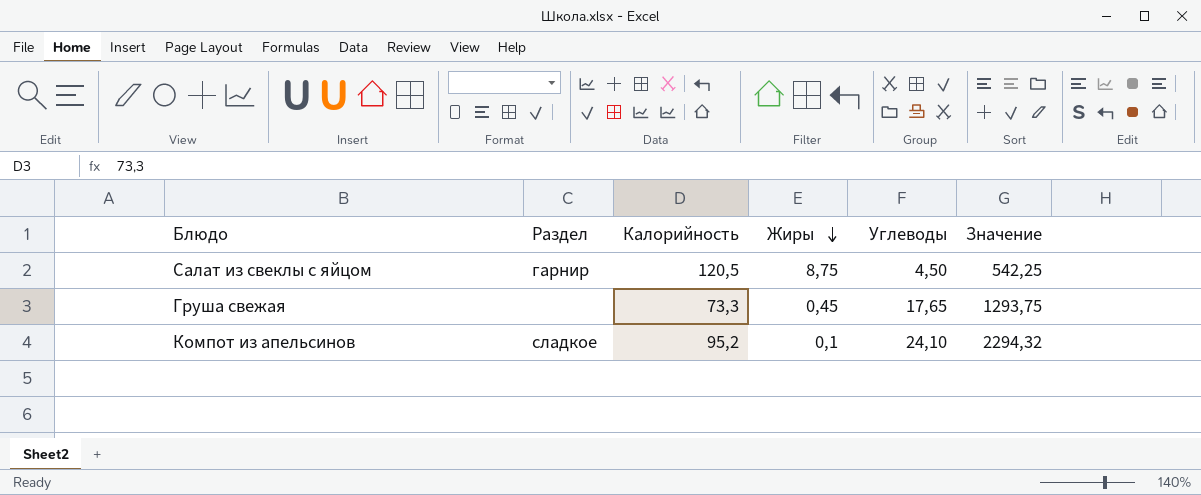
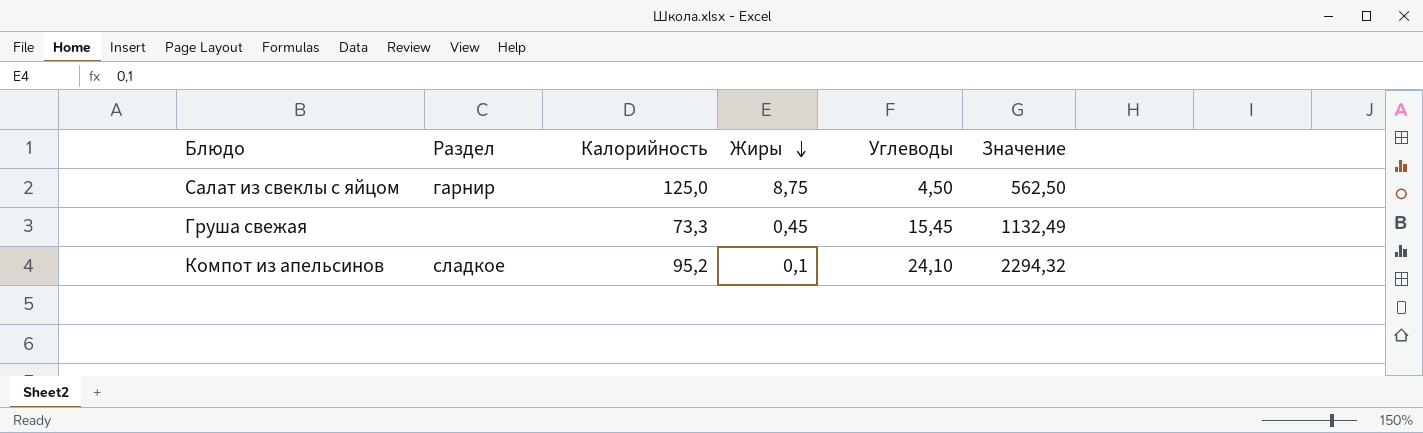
Салат из свеклы с яйцом | Калорийность: 120,5 -> 125,0
Салат из свеклы с яйцом | Значение: 542,25 -> 562,50
Груша свежая | Углеводы: 17,65 -> 15,45
Груша свежая | Значение: 1293,75 -> 1132,49

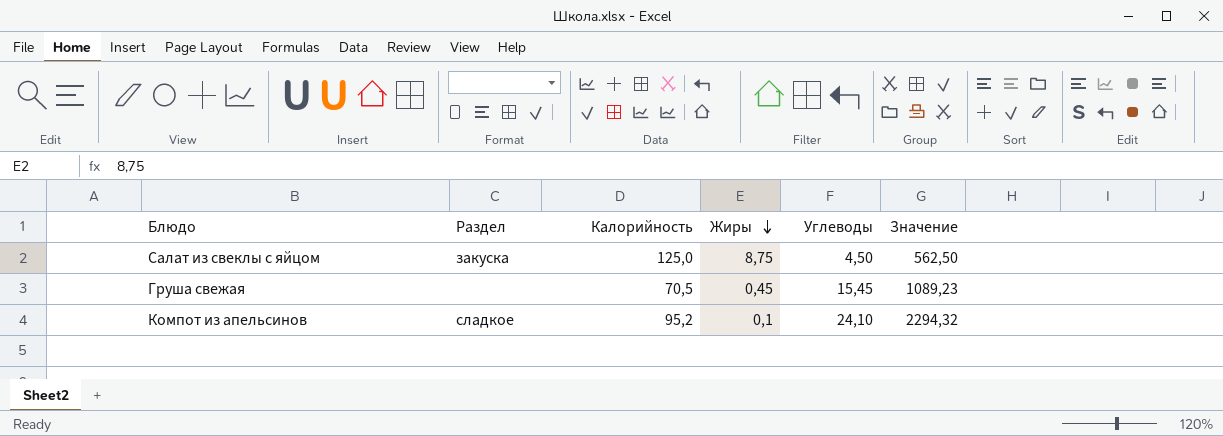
Салат из свеклы с яйцом | Раздел: гарнир -> закуска
Груша свежая | Калорийность: 73,3 -> 70,5
Груша свежая | Значение: 1132,49 -> 1089,23

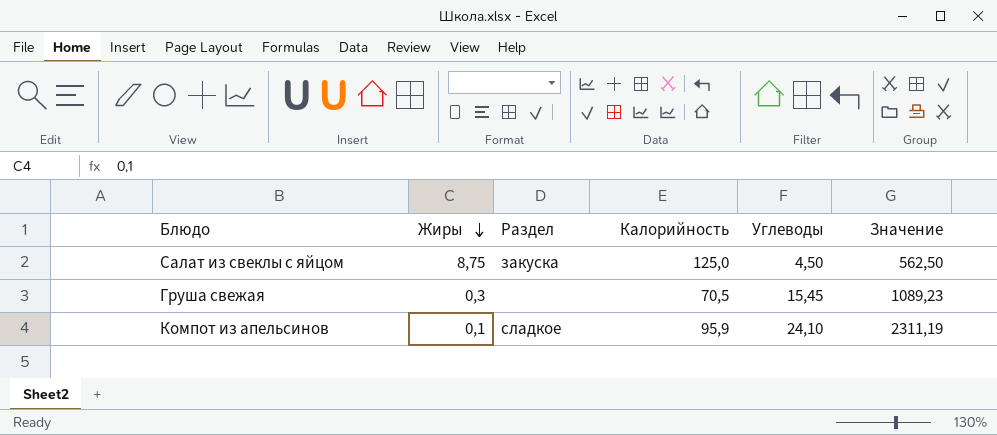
column Жиры | position: 4 -> 2
Груша свежая | Жиры: 0,45 -> 0,3
Компот из апельсинов | Калорийность: 95,2 -> 95,9
Компот из апельсинов | Значение: 2294,32 -> 2311,19

